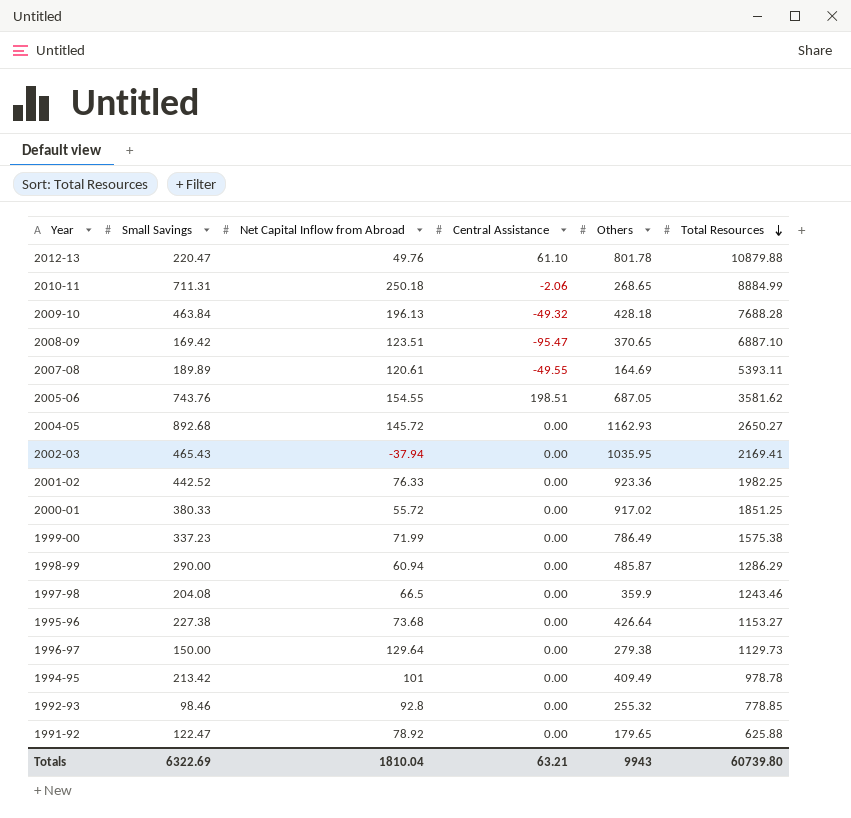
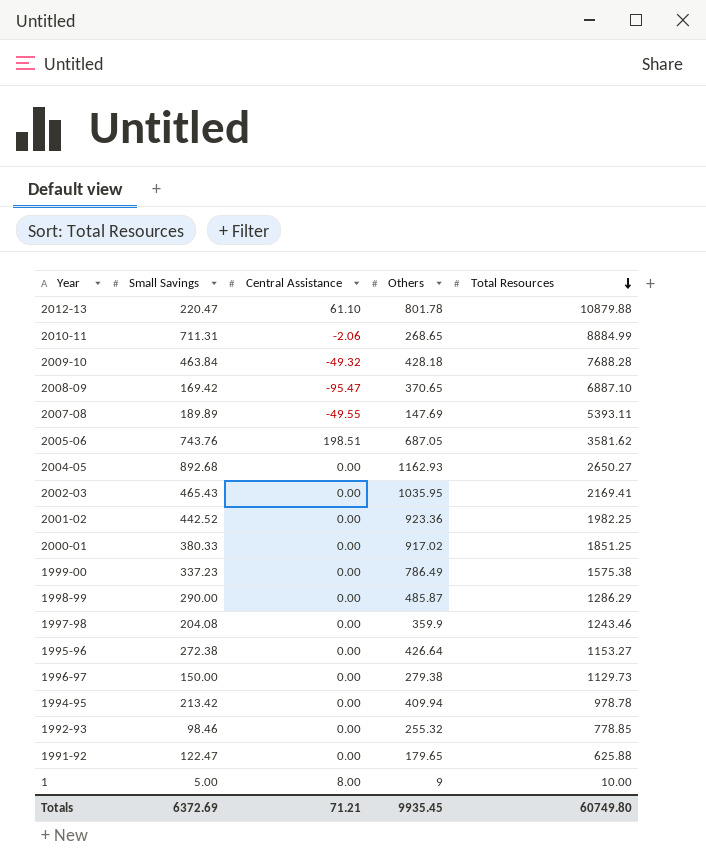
column Net Capital Inflow from Abroad | position: 3 -> none
2007-08 | Others: 164.69 -> 147.69
1995-96 | Small Savings: 227.38 -> 272.38
1994-95 | Others: 409.49 -> 409.94
row 1: none -> 5.00 | 8.00 | 9 | 10.00
Totals | Small Savings: 6322.69 -> 6372.69
Totals | Central Assistance: 63.21 -> 71.21
Totals | Others: 9943 -> 9935.45
Totals | Total Resources: 60739.80 -> 60749.80

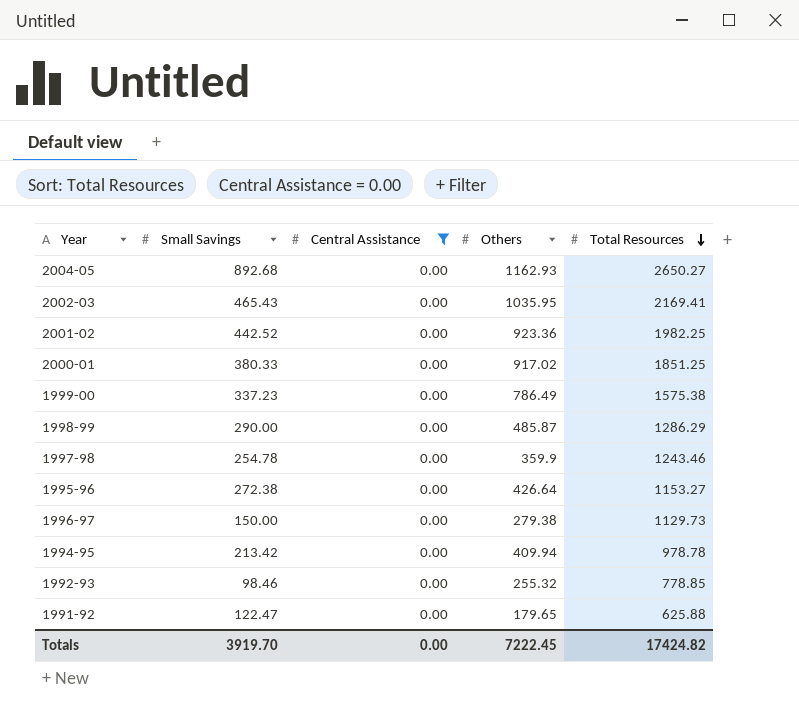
filter: none -> Central Assistance = 0.00
1997-98 | Small Savings: 204.08 -> 254.78
Totals | Small Savings: 6372.69 -> 3919.70
Totals | Central Assistance: 71.21 -> 0.00
Totals | Others: 9935.45 -> 7222.45
Totals | Total Resources: 60749.80 -> 17424.82

